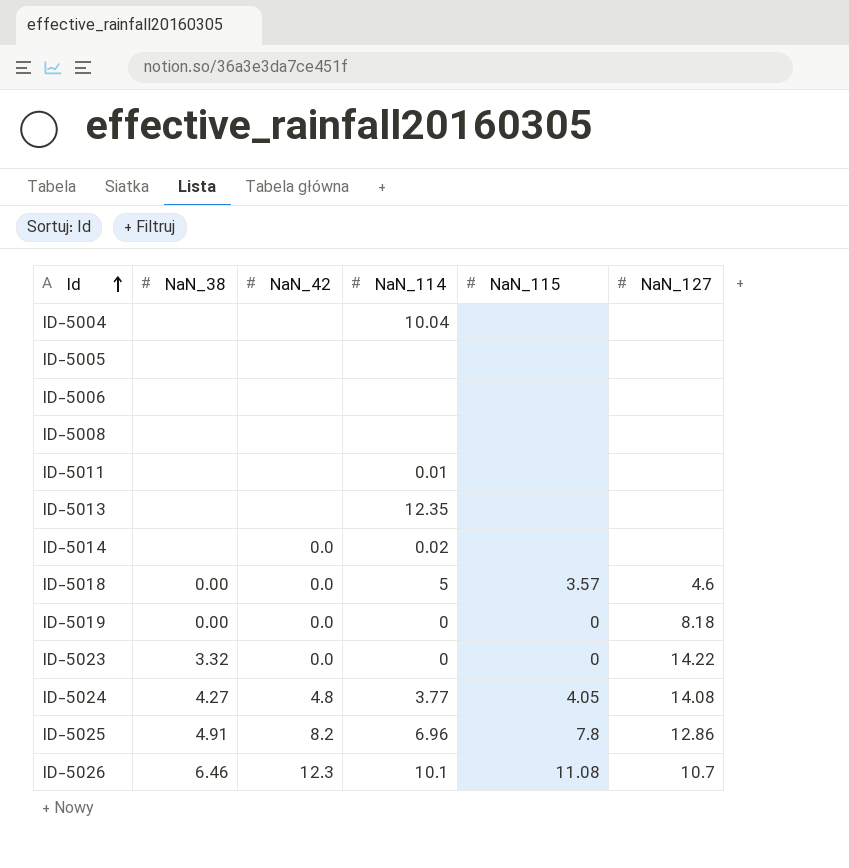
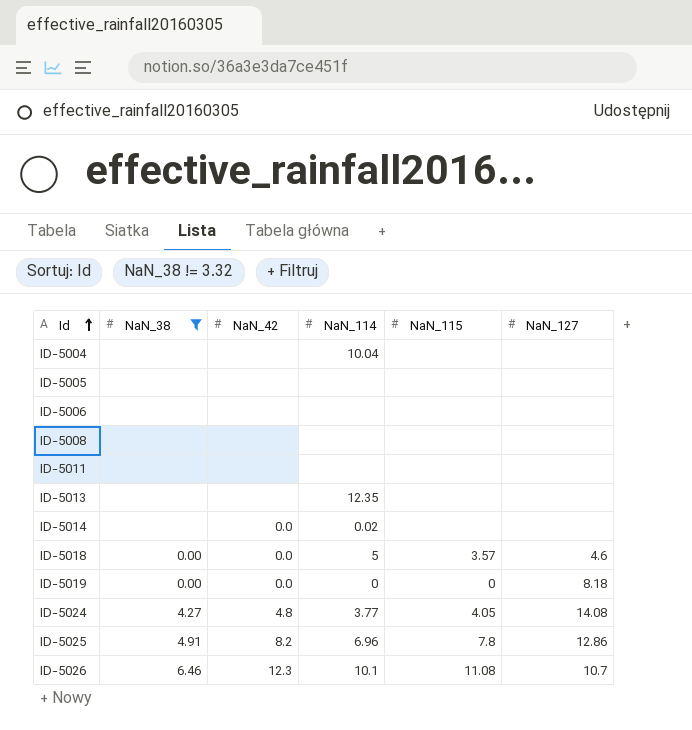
filter: none -> NaN_38 != 3.32
ID-5011 | NaN_114: 0.01 -> none

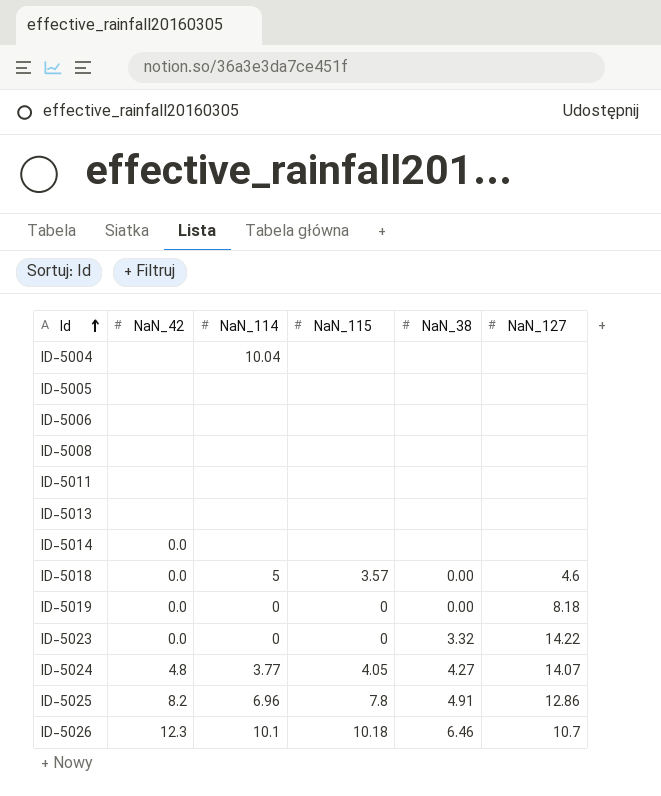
filter: NaN_38 != 3.32 -> none
column NaN_38 | position: 2 -> 5
ID-5013 | NaN_114: 12.35 -> none
ID-5014 | NaN_114: 0.02 -> none
ID-5024 | NaN_127: 14.08 -> 14.07
ID-5026 | NaN_115: 11.08 -> 10.18

